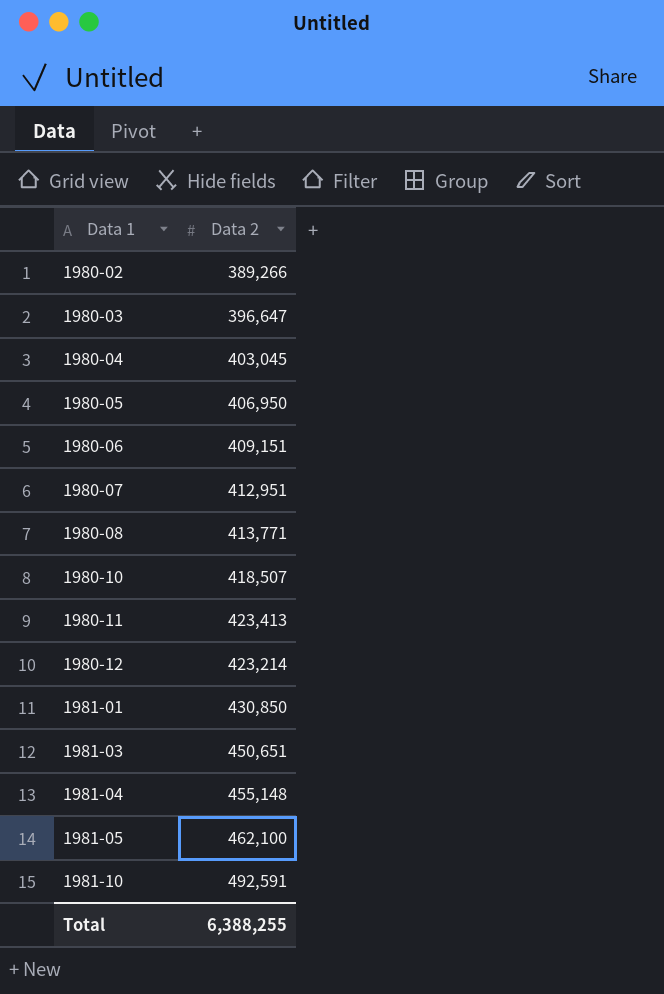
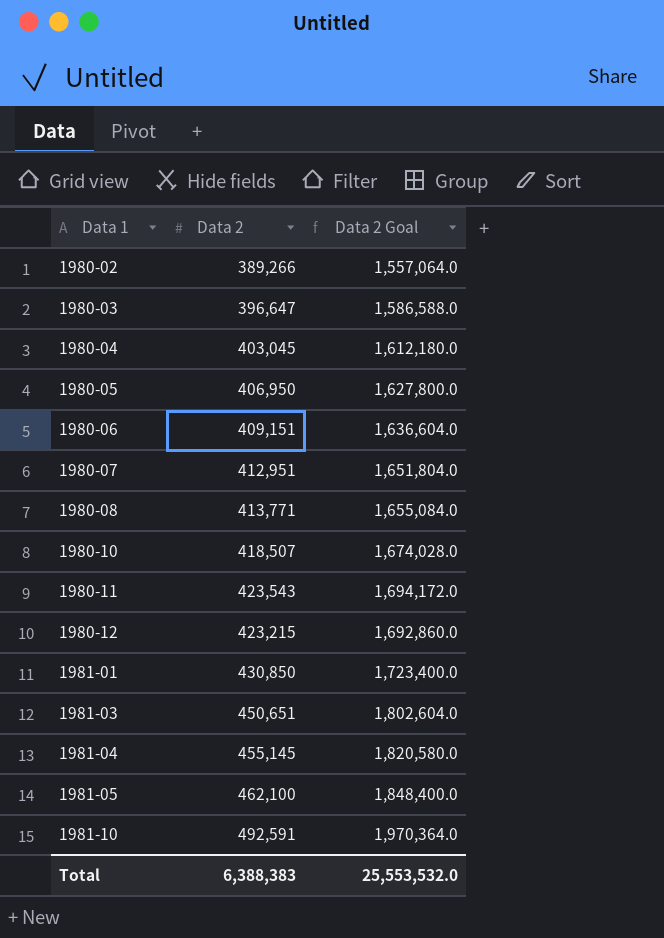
column Data 2 Goal | formula: none -> [Data 2] * 4
1980-11 | Data 2: 423,413 -> 423,543
1980-12 | Data 2: 423,214 -> 423,215
1981-04 | Data 2: 455,148 -> 455,145
Total | Data 2: 6,388,255 -> 6,388,383

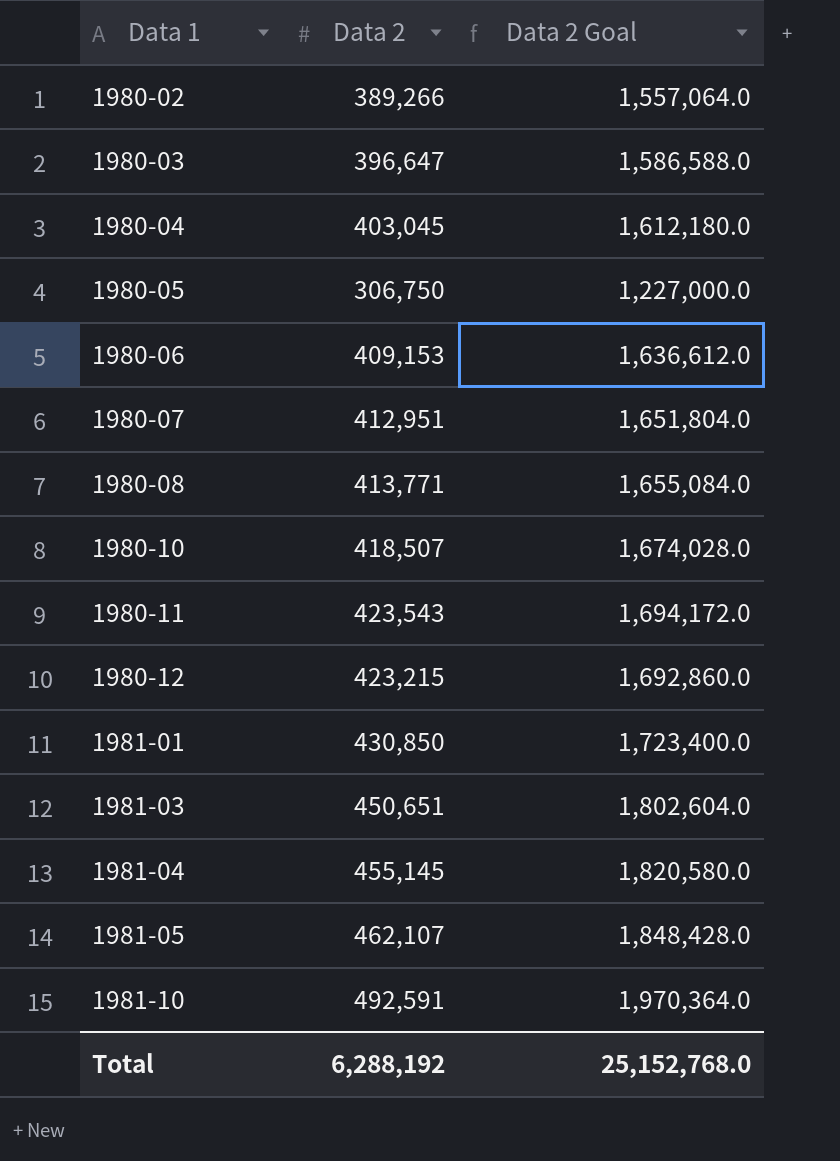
1980-05 | Data 2: 406,950 -> 306,750
1980-05 | Data 2 Goal: 1,627,800.0 -> 1,227,000.0
1980-06 | Data 2: 409,151 -> 409,153
1980-06 | Data 2 Goal: 1,636,604.0 -> 1,636,612.0
1981-05 | Data 2: 462,100 -> 462,107
1981-05 | Data 2 Goal: 1,848,400.0 -> 1,848,428.0
Total | Data 2: 6,388,383 -> 6,288,192
Total | Data 2 Goal: 25,553,532.0 -> 25,152,768.0

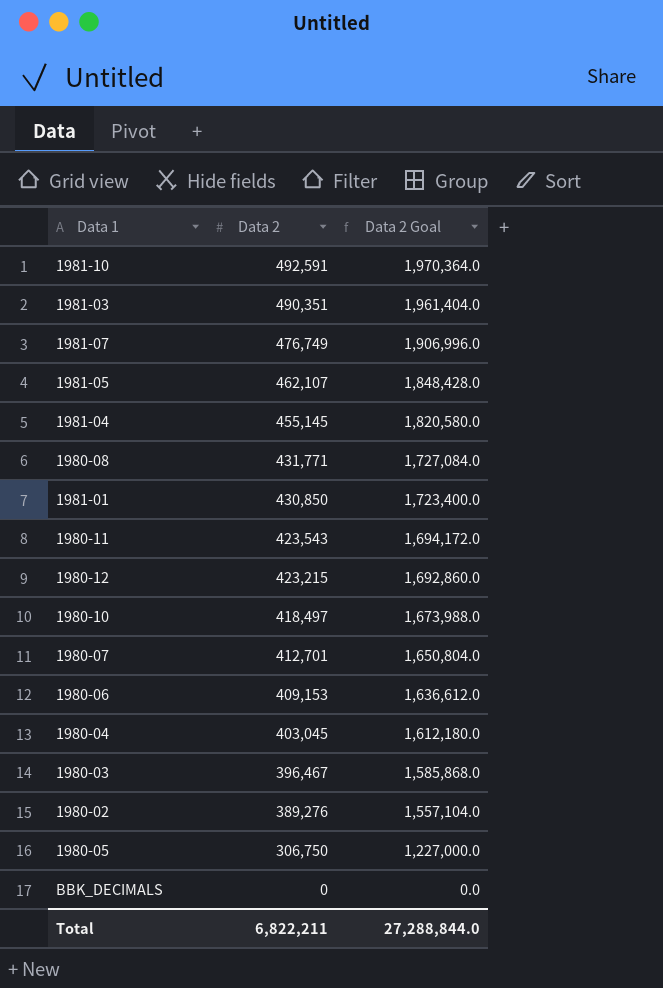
row order: Data 1 ascending -> Data 2 descending
1981-03 | Data 2: 450,651 -> 490,351
1981-03 | Data 2 Goal: 1,802,604.0 -> 1,961,404.0
row 1981-07: none -> 476,749 | 1,906,996.0
1980-08 | Data 2: 413,771 -> 431,771
1980-08 | Data 2 Goal: 1,655,084.0 -> 1,727,084.0
1980-10 | Data 2: 418,507 -> 418,497
1980-10 | Data 2 Goal: 1,674,028.0 -> 1,673,988.0
1980-07 | Data 2: 412,951 -> 412,701
1980-07 | Data 2 Goal: 1,651,804.0 -> 1,650,804.0
1980-03 | Data 2: 396,647 -> 396,467
1980-03 | Data 2 Goal: 1,586,588.0 -> 1,585,868.0
1980-02 | Data 2: 389,266 -> 389,276
1980-02 | Data 2 Goal: 1,557,064.0 -> 1,557,104.0
row BBK_DECIMALS: none -> 0 | 0.0
Total | Data 2: 6,288,192 -> 6,822,211
Total | Data 2 Goal: 25,152,768.0 -> 27,288,844.0

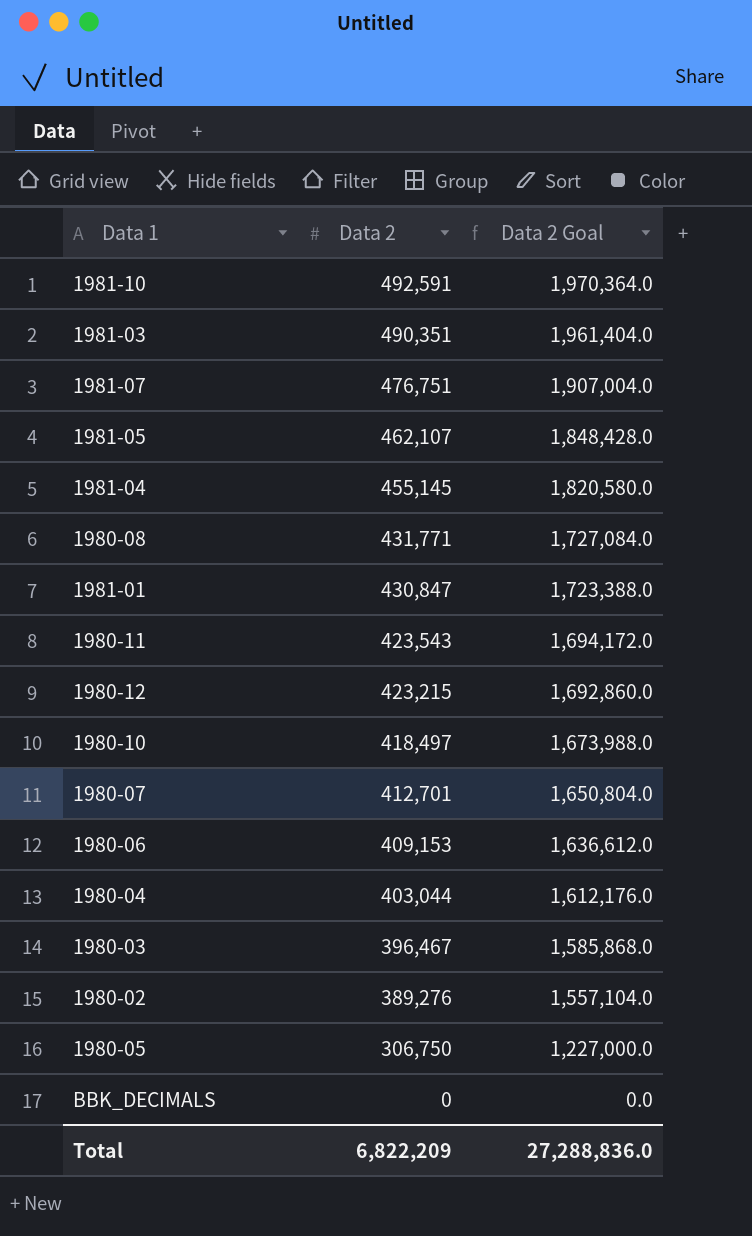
1981-07 | Data 2: 476,749 -> 476,751
1981-07 | Data 2 Goal: 1,906,996.0 -> 1,907,004.0
1981-01 | Data 2: 430,850 -> 430,847
1981-01 | Data 2 Goal: 1,723,400.0 -> 1,723,388.0
1980-04 | Data 2: 403,045 -> 403,044
1980-04 | Data 2 Goal: 1,612,180.0 -> 1,612,176.0
Total | Data 2: 6,822,211 -> 6,822,209
Total | Data 2 Goal: 27,288,844.0 -> 27,288,836.0

